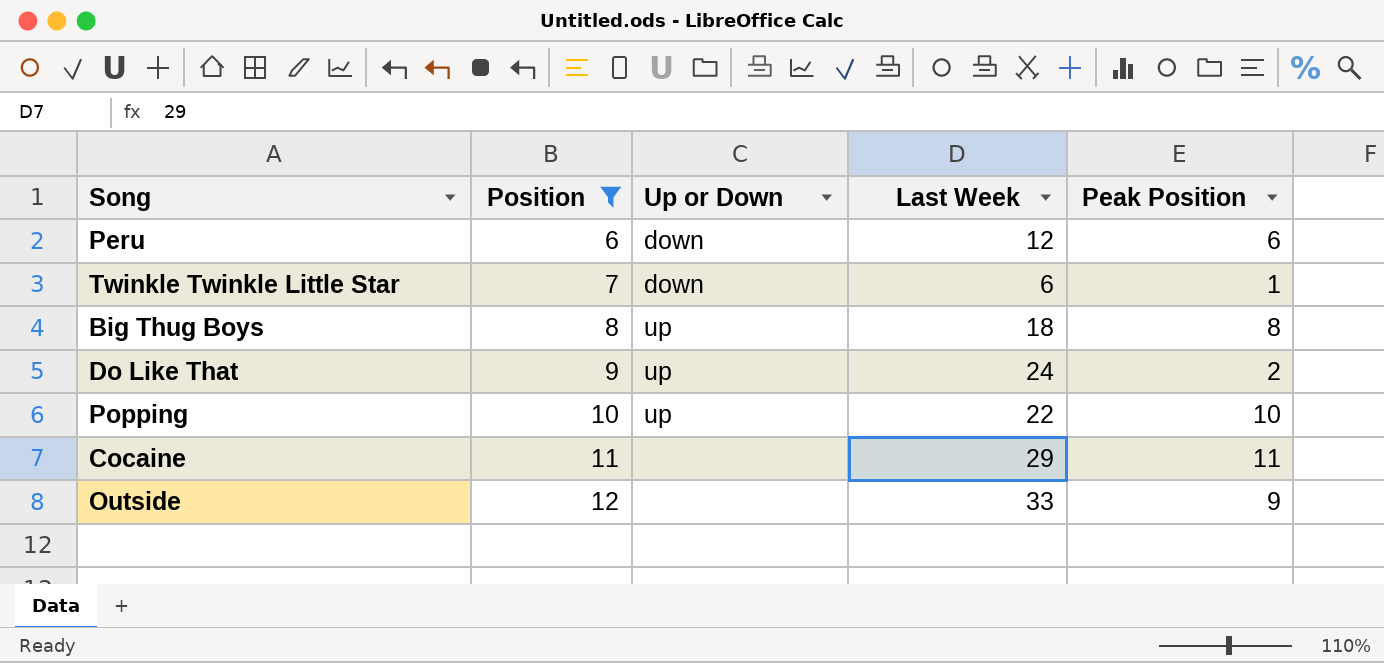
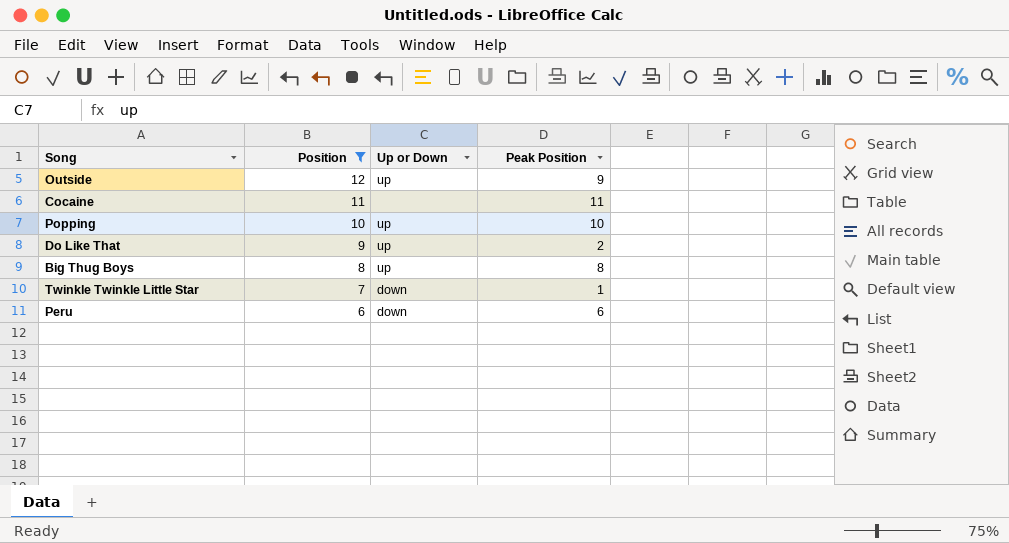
row order: Position ascending -> Position descending
column Last Week | position: 4 -> none
Outside | Up or Down: none -> up

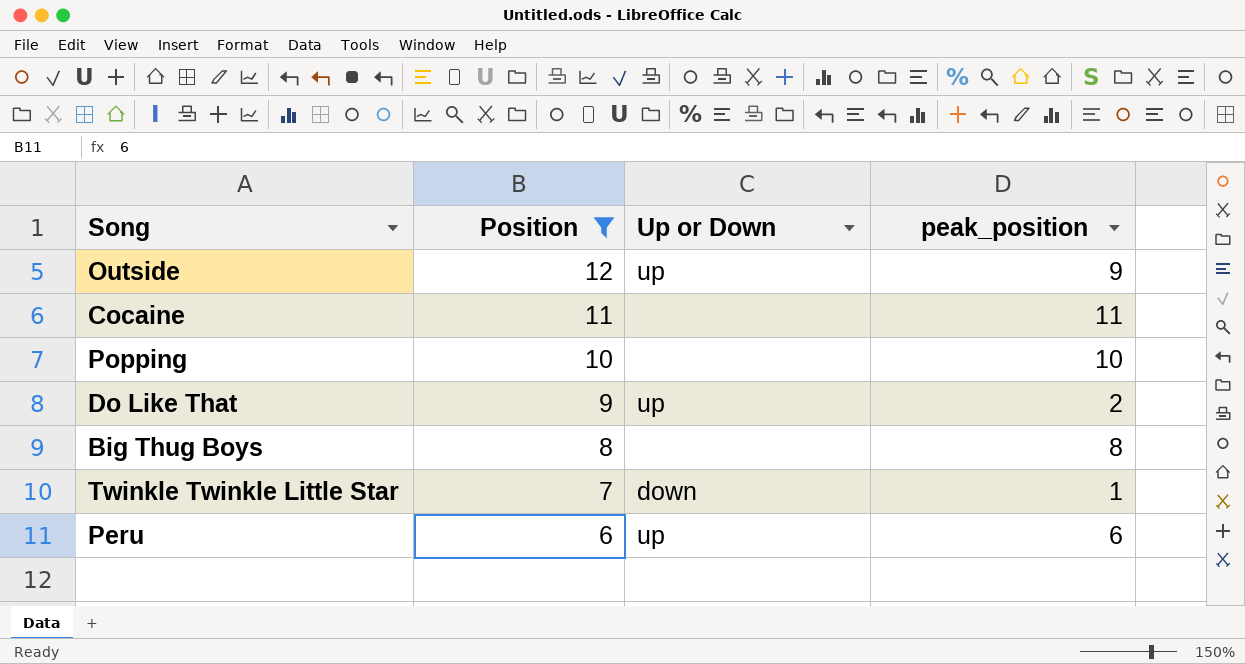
column name: Peak Position -> peak_position
Popping | Up or Down: up -> none
Big Thug Boys | Up or Down: up -> none
Peru | Up or Down: down -> up

